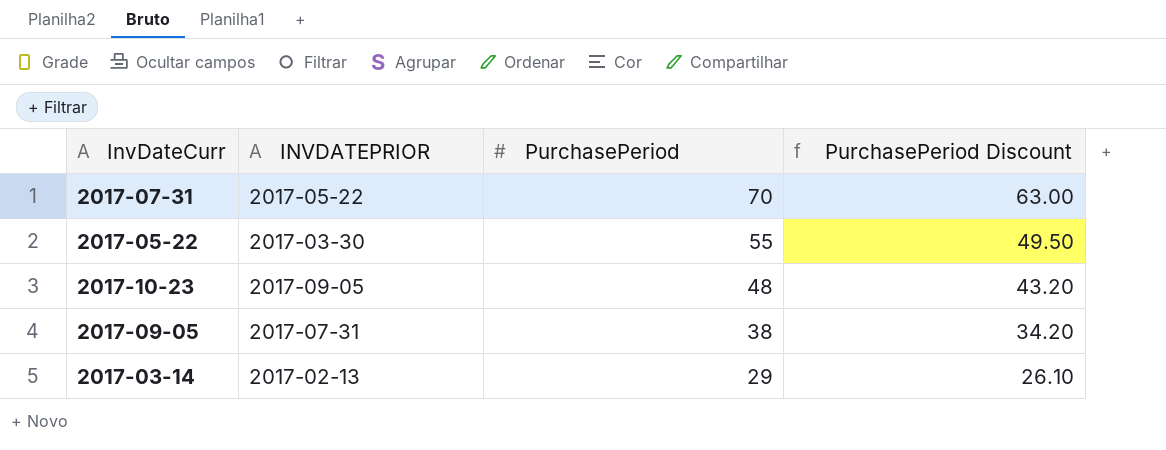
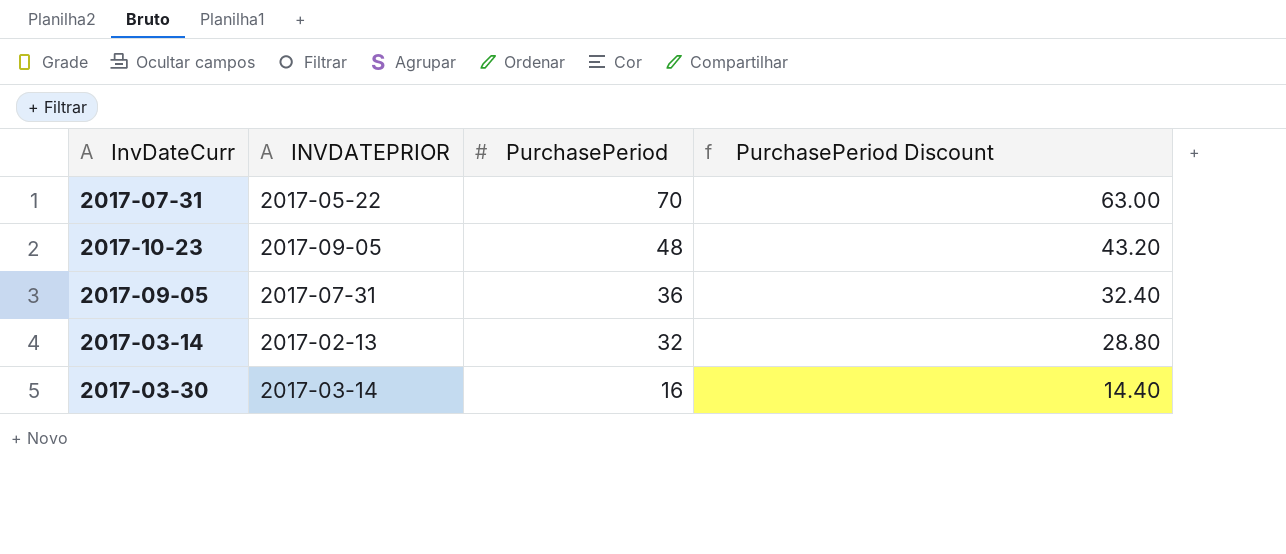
row 2017-05-22: 2017-03-30 | 55 | 49.50 -> none
2017-09-05 | PurchasePeriod: 38 -> 36
2017-09-05 | PurchasePeriod Discount: 34.20 -> 32.40
2017-03-14 | PurchasePeriod: 29 -> 32
2017-03-14 | PurchasePeriod Discount: 26.10 -> 28.80
row 2017-03-30: none -> 2017-03-14 | 16 | 14.40

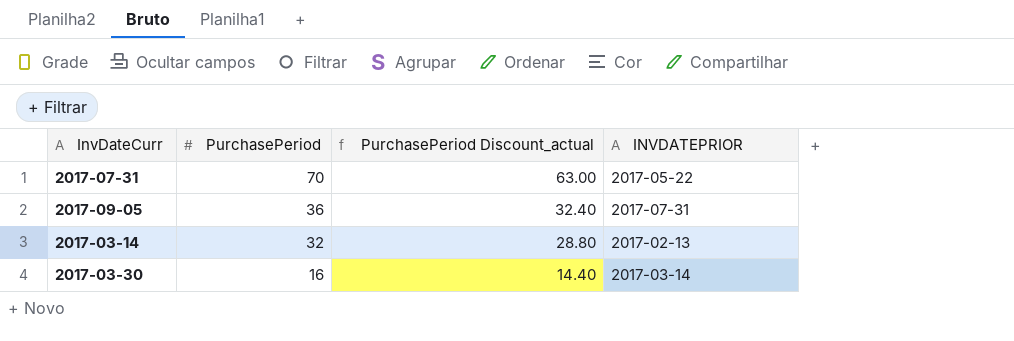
column name: PurchasePeriod Discount -> PurchasePeriod Discount_actual
column INVDATEPRIOR | position: 2 -> 4
row 2017-10-23: 2017-09-05 | 48 | 43.20 -> none

